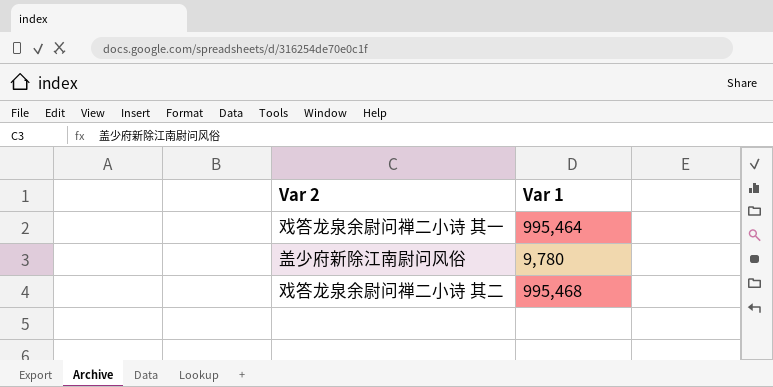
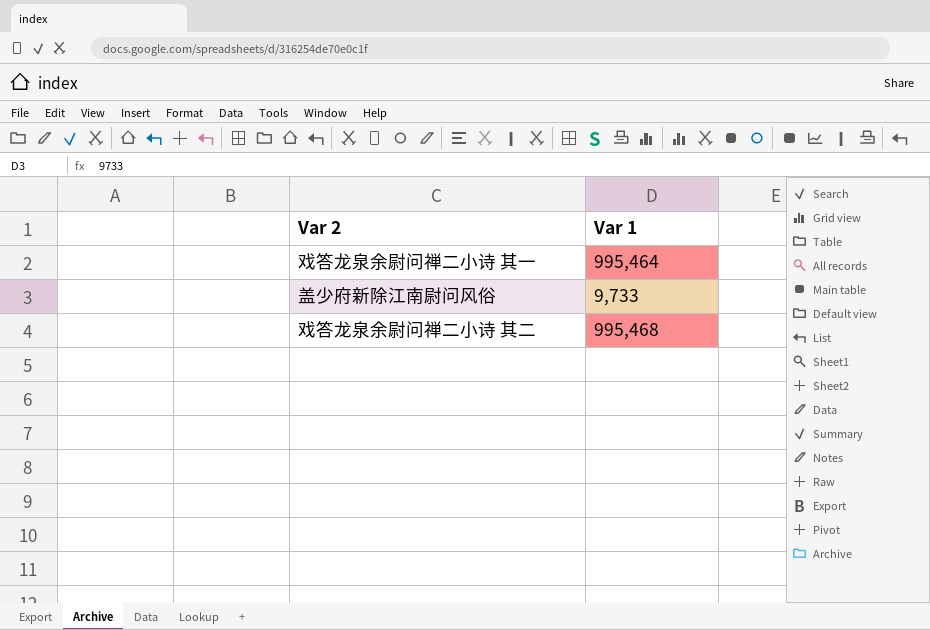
盖少府新除江南尉问风俗 | Var 1: 9,780 -> 9,733

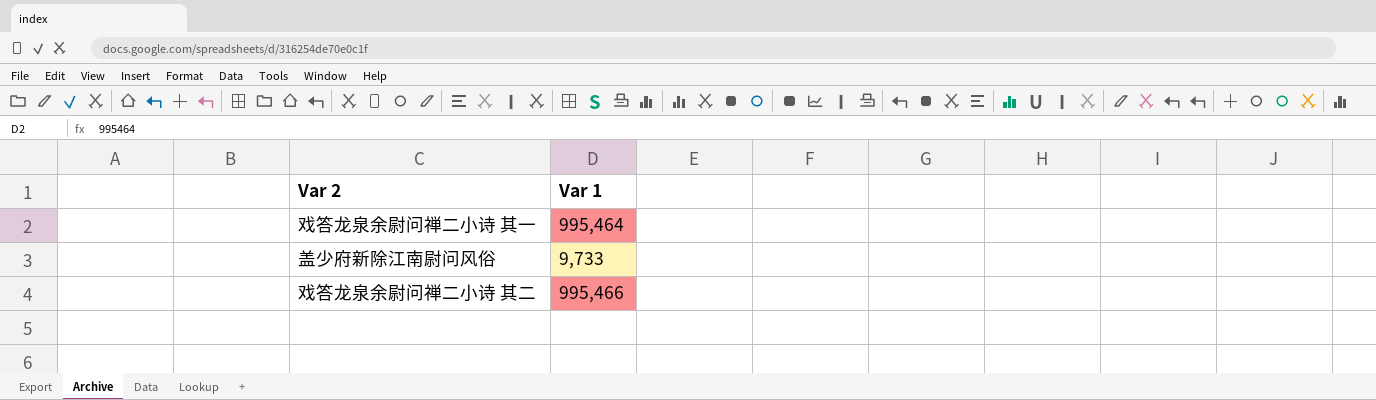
戏答龙泉余尉问禅二小诗 其二 | Var 1: 995,468 -> 995,466

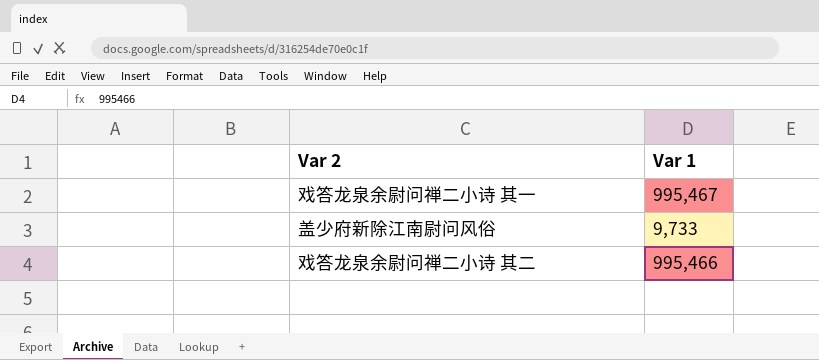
戏答龙泉余尉问禅二小诗 其一 | Var 1: 995,464 -> 995,467

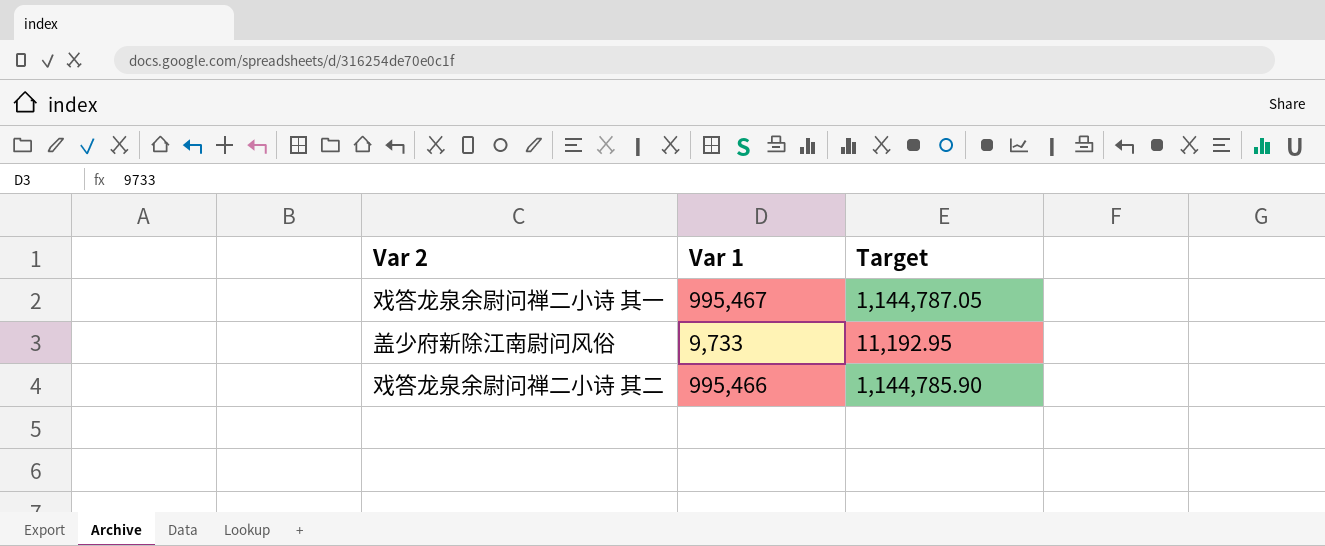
column Target | formula: none -> [Var 1] * 1.15

